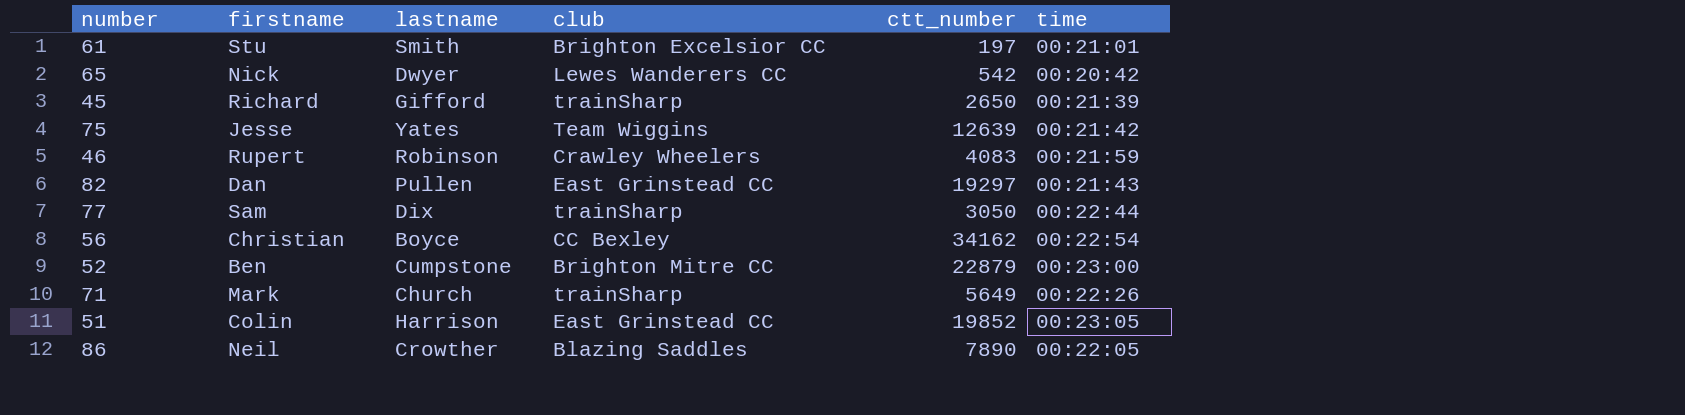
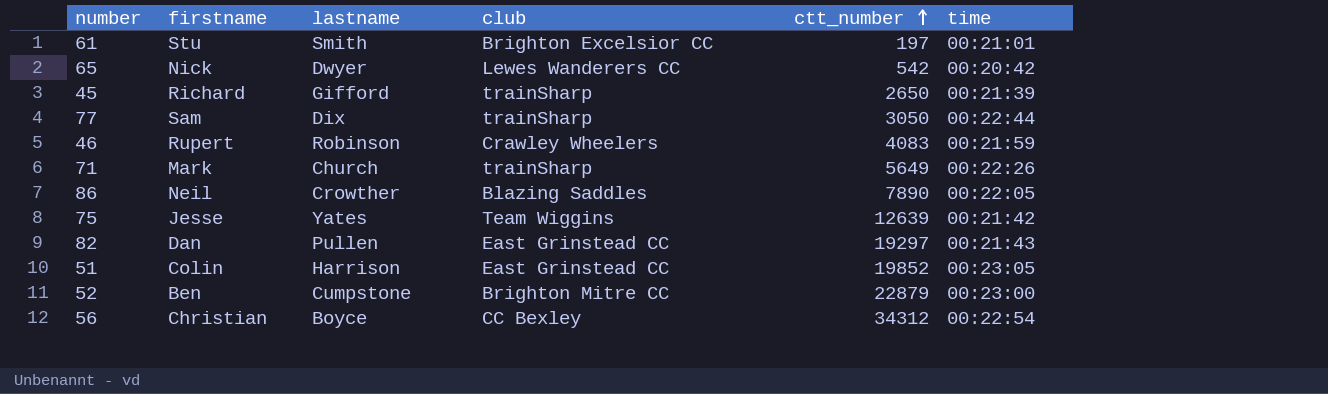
row order: none -> ctt_number ascending
56 | ctt_number: 34162 -> 34312

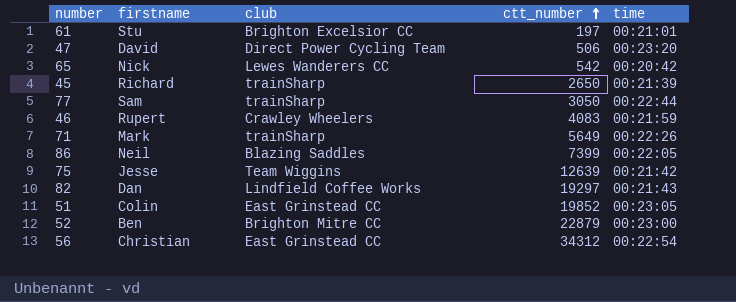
column lastname | position: 3 -> none
row 47: none -> David | Direct Power Cycling Team | 506 | 00:23:20
86 | ctt_number: 7890 -> 7399
82 | club: East Grinstead CC -> Lindfield Coffee Works
56 | club: CC Bexley -> East Grinstead CC

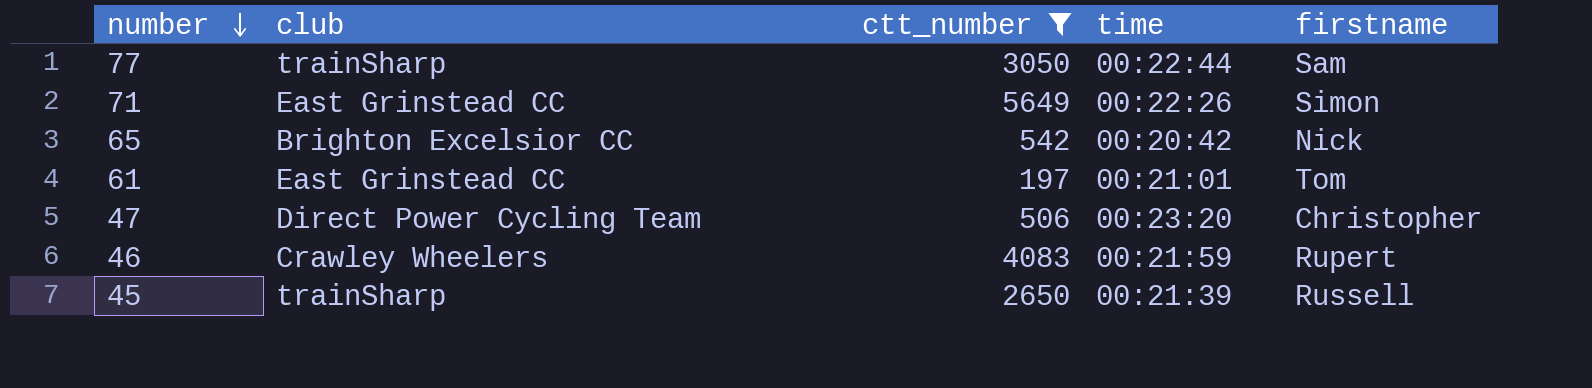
filter: none -> ctt_number <= 5649
row order: ctt_number ascending -> number descending
column firstname | position: 2 -> 5
71 | club: trainSharp -> East Grinstead CC
71 | firstname: Mark -> Simon
65 | club: Lewes Wanderers CC -> Brighton Excelsior CC
61 | club: Brighton Excelsior CC -> East Grinstead CC
61 | firstname: Stu -> Tom
47 | firstname: David -> Christopher
45 | firstname: Richard -> Russell

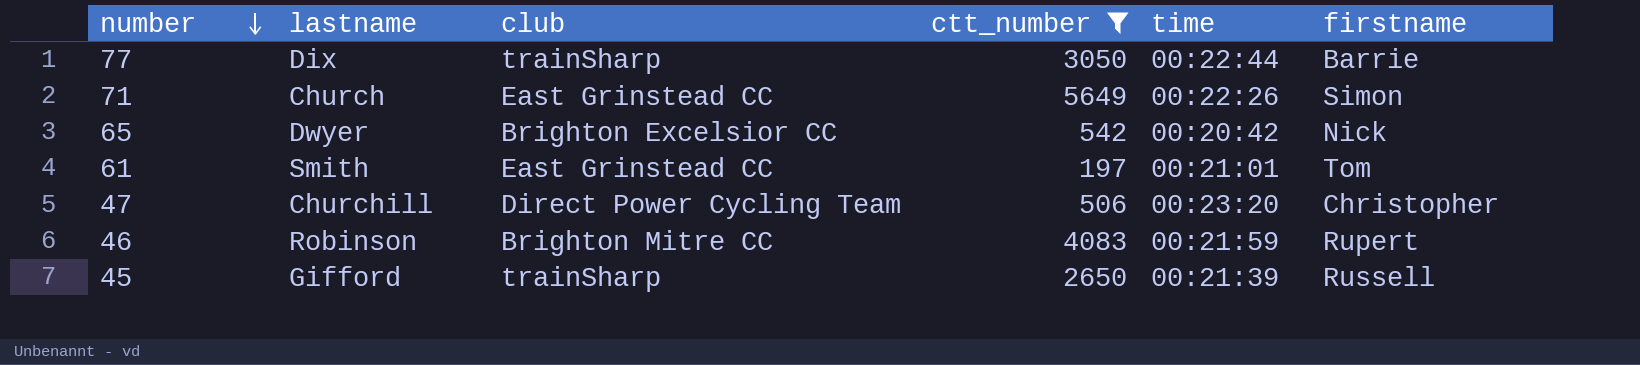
column lastname | position: none -> 2
77 | firstname: Sam -> Barrie
46 | club: Crawley Wheelers -> Brighton Mitre CC

